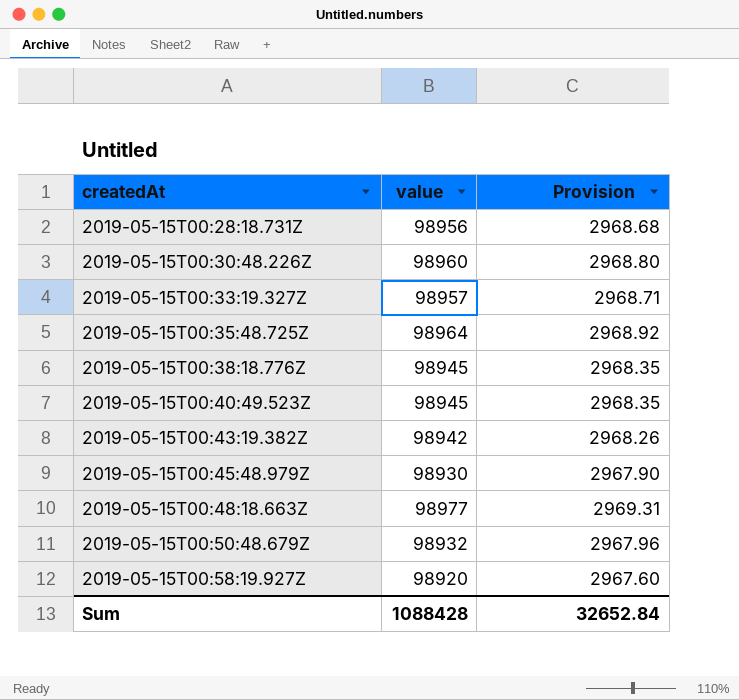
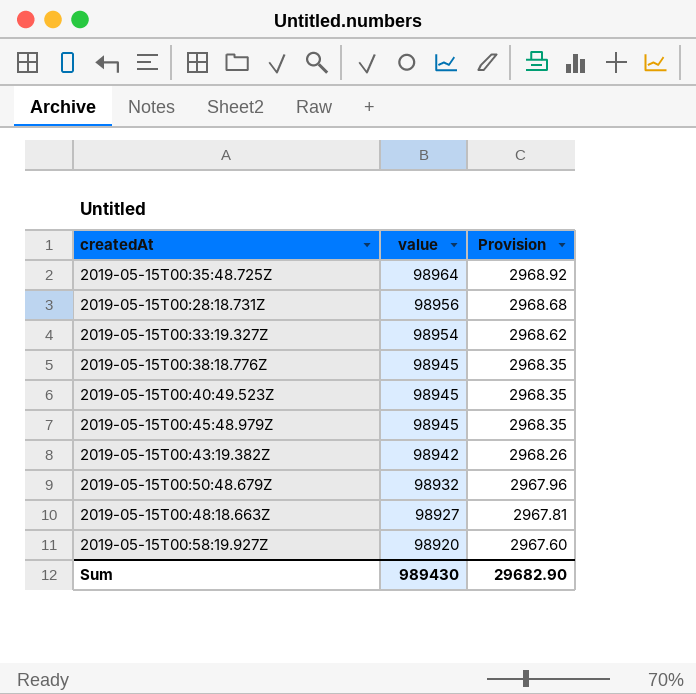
row order: createdAt ascending -> value descending
row 2019-05-15T00:30:48.226Z: 98960 | 2968.80 -> none
2019-05-15T00:33:19.327Z | value: 98957 -> 98954
2019-05-15T00:33:19.327Z | Provision: 2968.71 -> 2968.62
2019-05-15T00:45:48.979Z | value: 98930 -> 98945
2019-05-15T00:45:48.979Z | Provision: 2967.90 -> 2968.35
2019-05-15T00:48:18.663Z | value: 98977 -> 98927
2019-05-15T00:48:18.663Z | Provision: 2969.31 -> 2967.81
Sum | value: 1088428 -> 989430
Sum | Provision: 32652.84 -> 29682.90

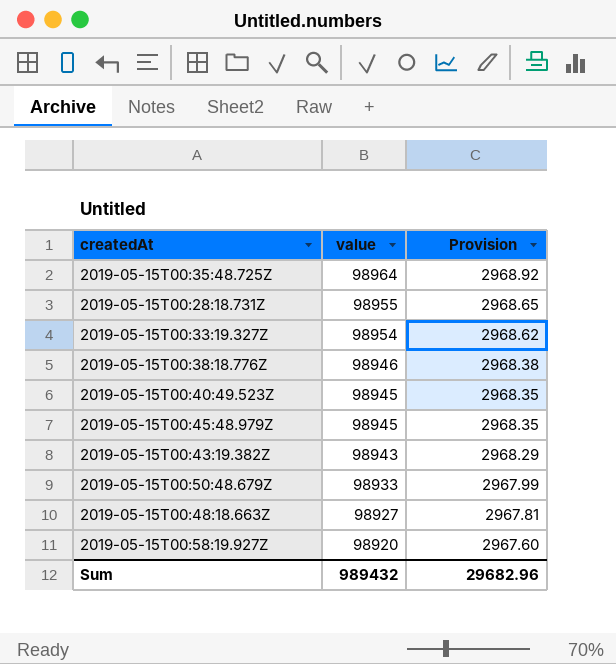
2019-05-15T00:28:18.731Z | value: 98956 -> 98955
2019-05-15T00:28:18.731Z | Provision: 2968.68 -> 2968.65
2019-05-15T00:38:18.776Z | value: 98945 -> 98946
2019-05-15T00:38:18.776Z | Provision: 2968.35 -> 2968.38
2019-05-15T00:43:19.382Z | value: 98942 -> 98943
2019-05-15T00:43:19.382Z | Provision: 2968.26 -> 2968.29
2019-05-15T00:50:48.679Z | value: 98932 -> 98933
2019-05-15T00:50:48.679Z | Provision: 2967.96 -> 2967.99
Sum | value: 989430 -> 989432
Sum | Provision: 29682.90 -> 29682.96

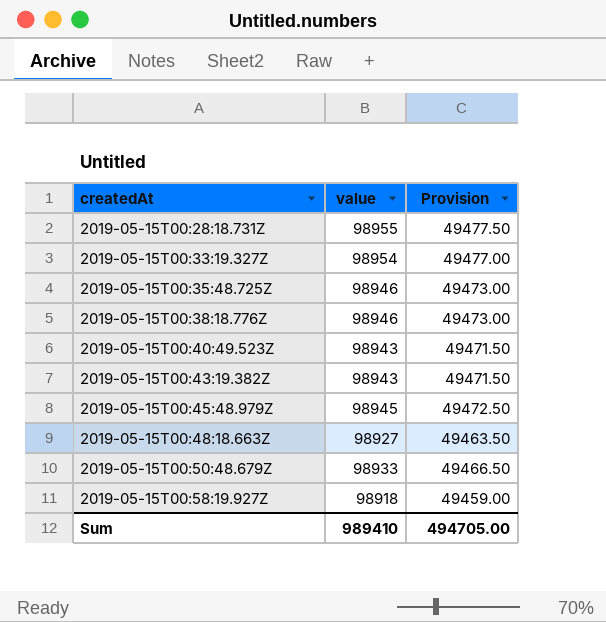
row order: value descending -> createdAt ascending
column Provision | formula: [value] * 0.03 -> [value] * 0.5
2019-05-15T00:35:48.725Z | value: 98964 -> 98946
2019-05-15T00:40:49.523Z | value: 98945 -> 98943
2019-05-15T00:58:19.927Z | value: 98920 -> 98918
Sum | value: 989432 -> 989410
Sum | Provision: 29682.96 -> 494705.00

